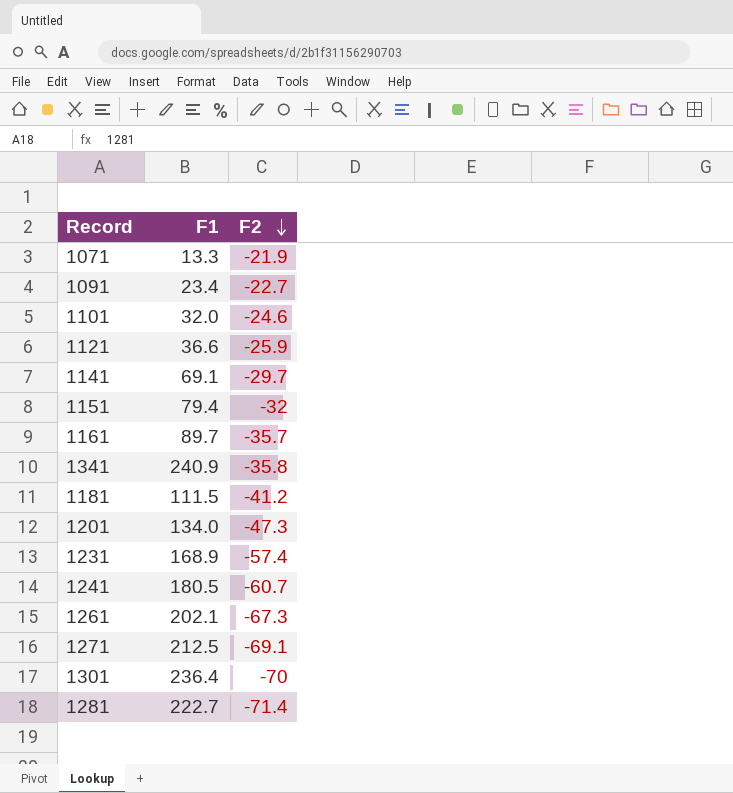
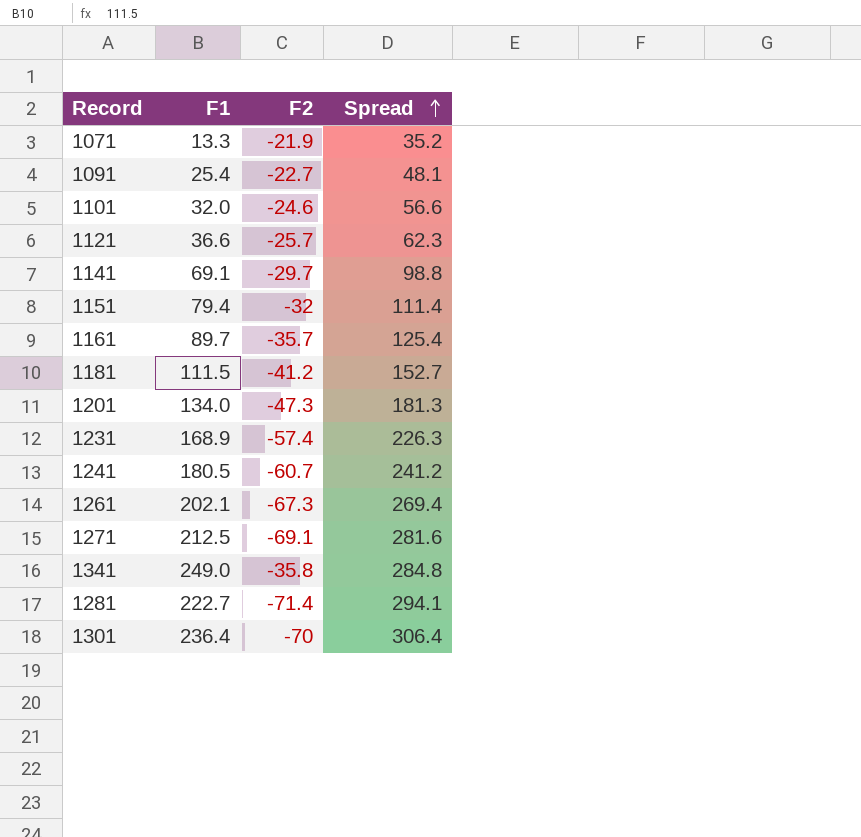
row order: F2 descending -> Spread ascending
column Spread | formula: none -> [F1] - [F2]
1091 | F1: 23.4 -> 25.4
1121 | F2: -25.9 -> -25.7
1341 | F1: 240.9 -> 249.0

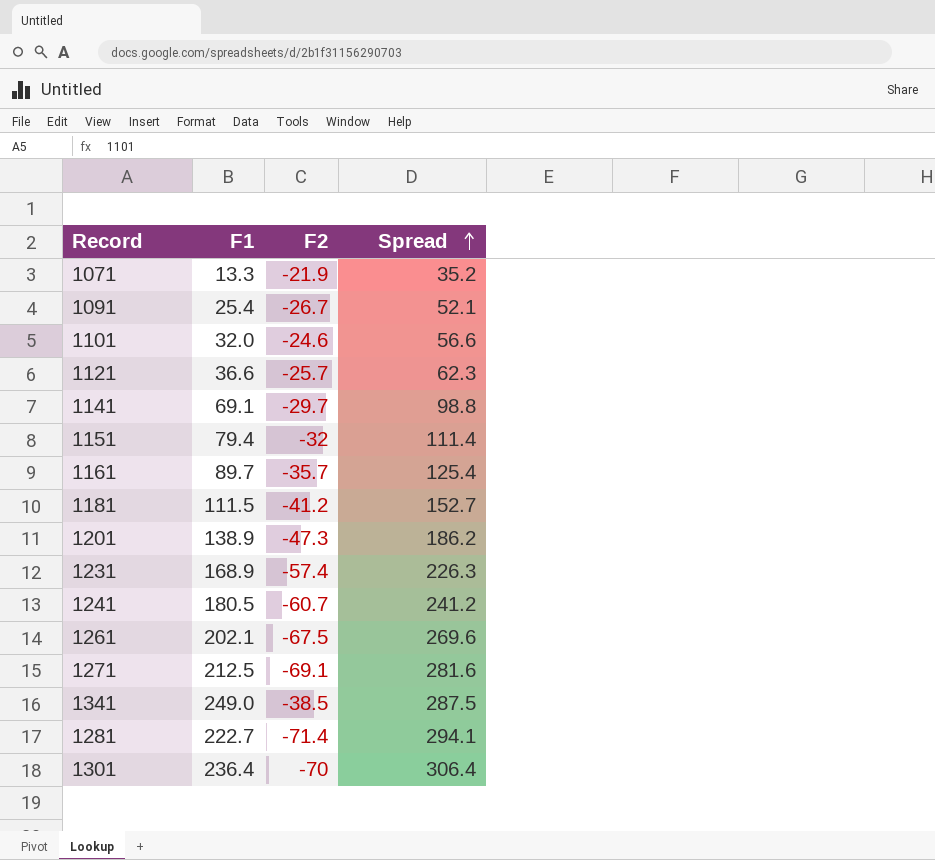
1091 | F2: -22.7 -> -26.7
1091 | Spread: 48.1 -> 52.1
1201 | F1: 134.0 -> 138.9
1201 | Spread: 181.3 -> 186.2
1261 | F2: -67.3 -> -67.5
1261 | Spread: 269.4 -> 269.6
1341 | F2: -35.8 -> -38.5
1341 | Spread: 284.8 -> 287.5

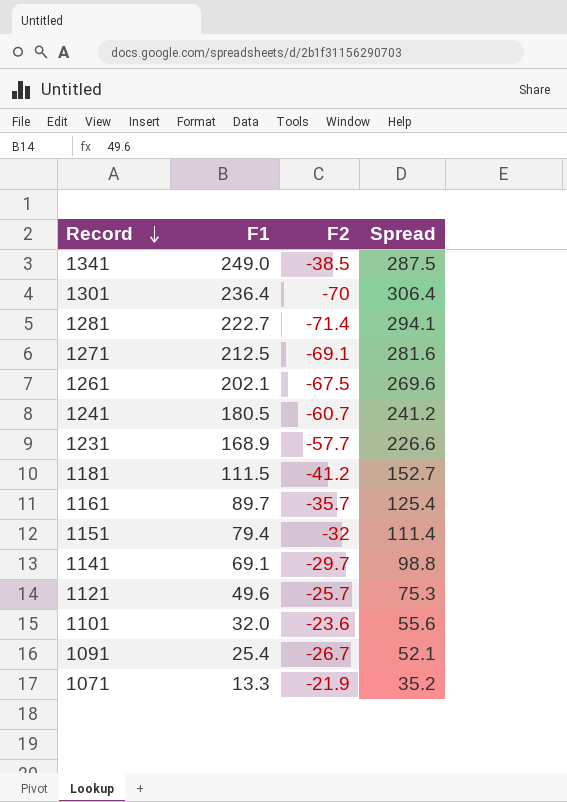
row order: Spread ascending -> Record descending
row 1201: 138.9 | -47.3 | 186.2 -> none
1231 | F2: -57.4 -> -57.7
1231 | Spread: 226.3 -> 226.6
1121 | F1: 36.6 -> 49.6
1121 | Spread: 62.3 -> 75.3
1101 | F2: -24.6 -> -23.6
1101 | Spread: 56.6 -> 55.6

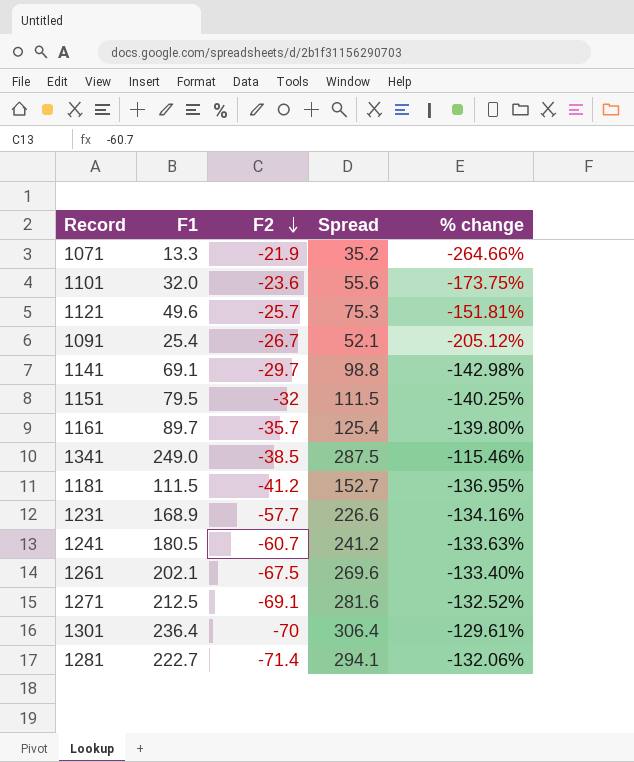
row order: Record descending -> F2 descending
column % change | formula: none -> ([F2] - [F1]) / [F1]
1151 | F1: 79.4 -> 79.5
1151 | Spread: 111.4 -> 111.5

